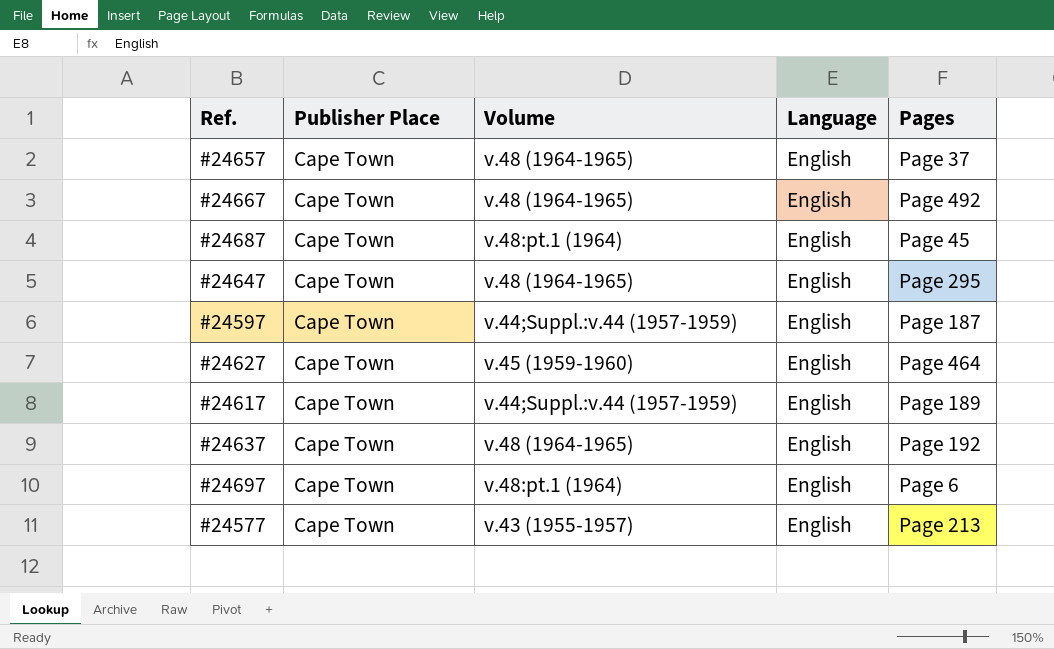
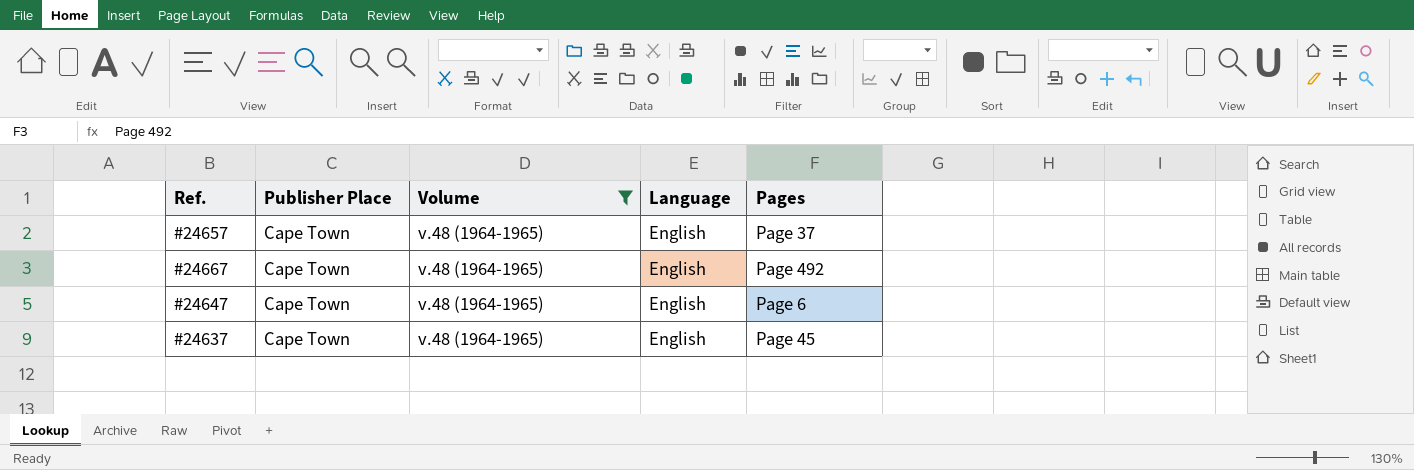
filter: none -> Volume = v.48 (1964-1965)
#24647 | Pages: Page 295 -> Page 6
#24637 | Pages: Page 192 -> Page 45

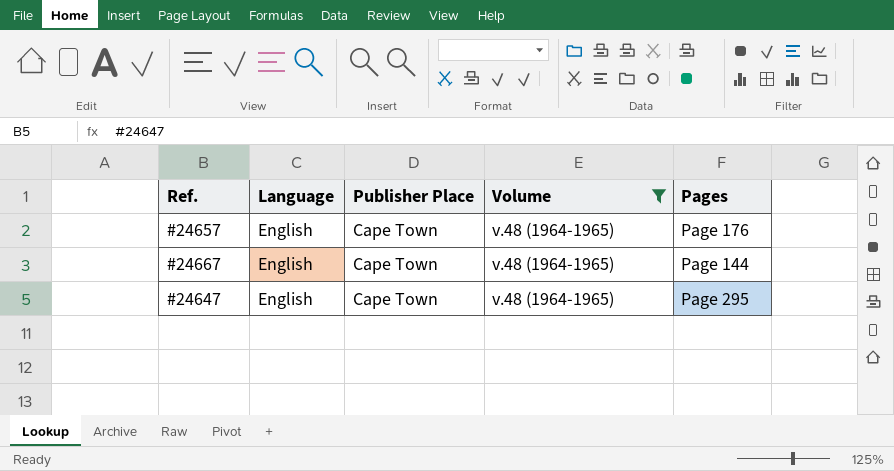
column Language | position: 4 -> 2
row #24637: Cape Town | v.48 (1964-1965) | English | Page 45 -> none
#24657 | Pages: Page 37 -> Page 176
#24667 | Pages: Page 492 -> Page 144
#24647 | Pages: Page 6 -> Page 295

